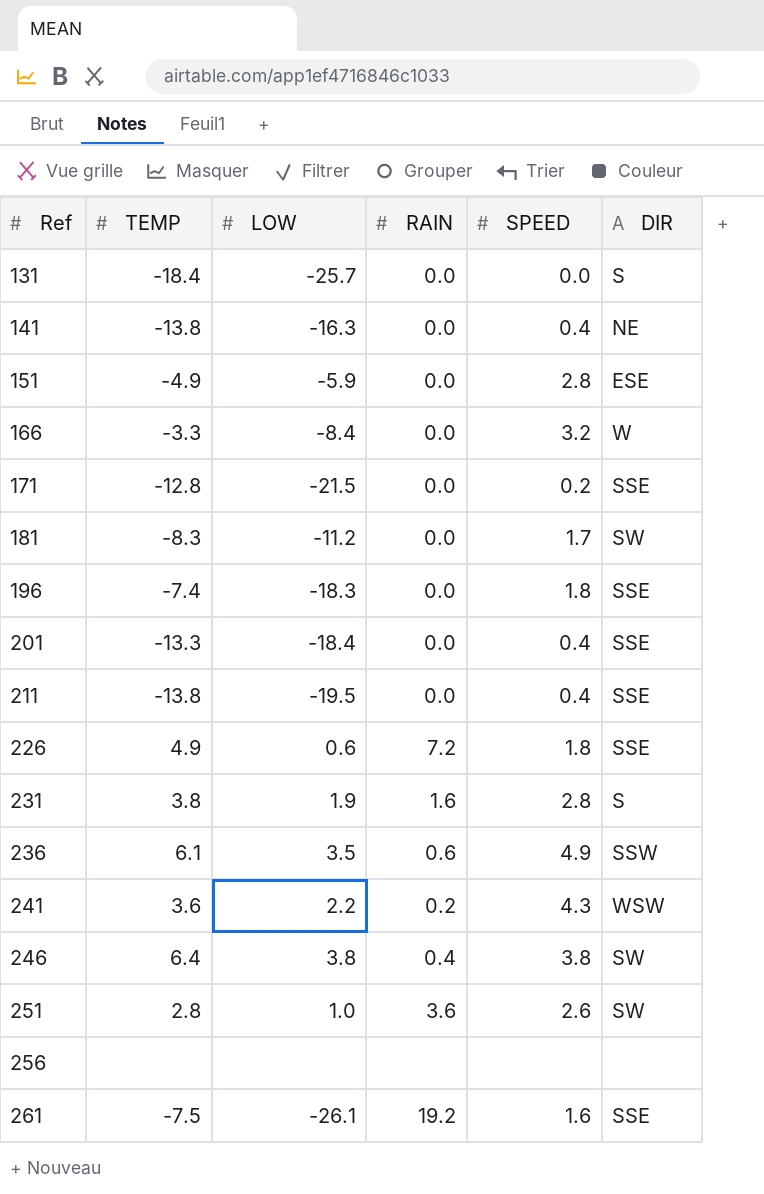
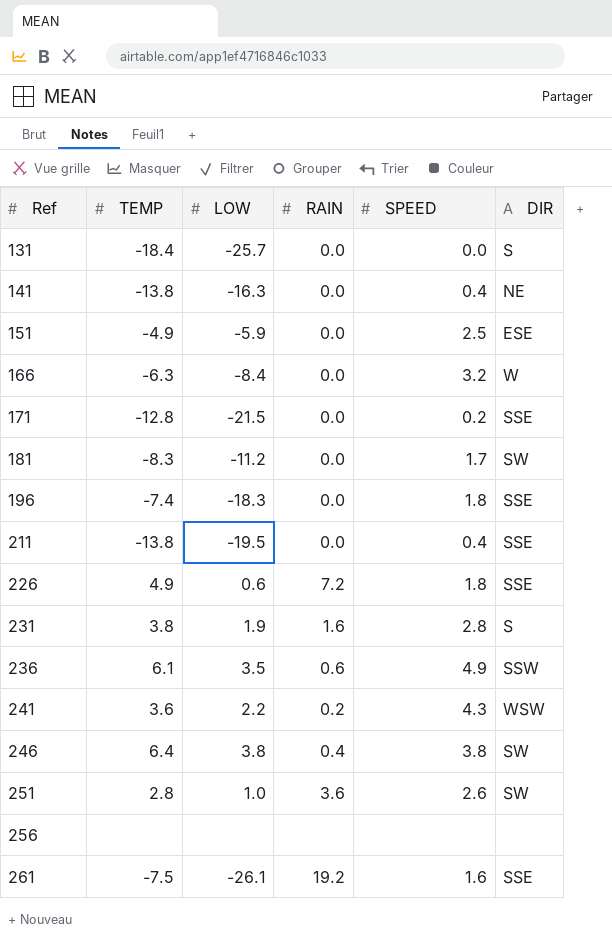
row 201: -13.3 | -18.4 | 0.0 | 0.4 | SSE -> none
151 | SPEED: 2.8 -> 2.5
166 | TEMP: -3.3 -> -6.3

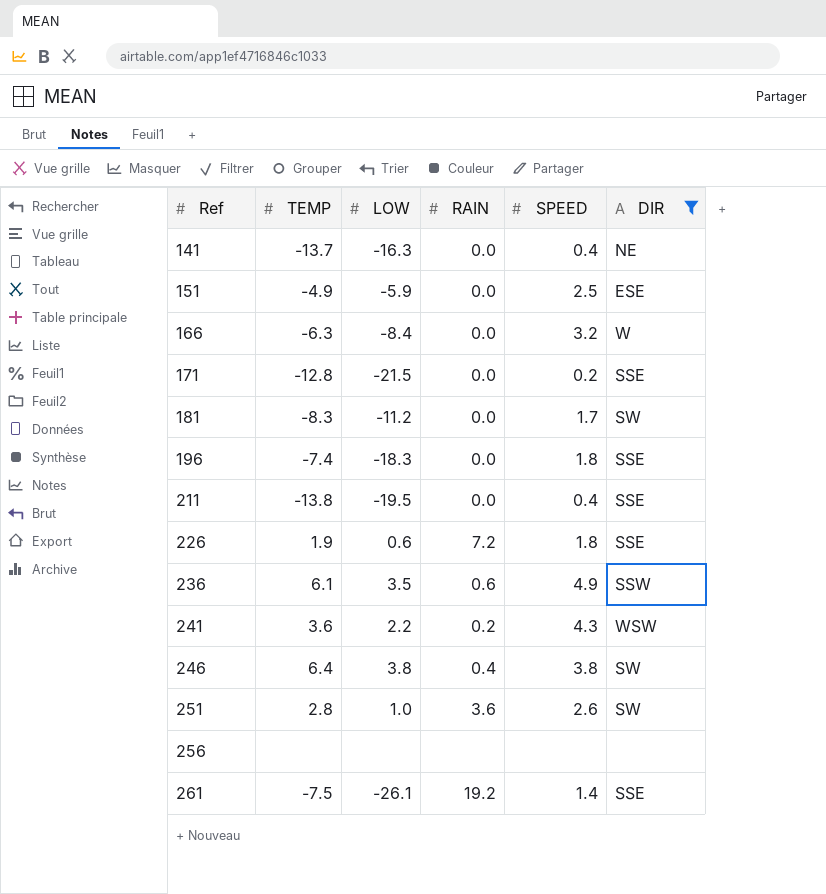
filter: none -> DIR != S
141 | TEMP: -13.8 -> -13.7
226 | TEMP: 4.9 -> 1.9
261 | SPEED: 1.6 -> 1.4

